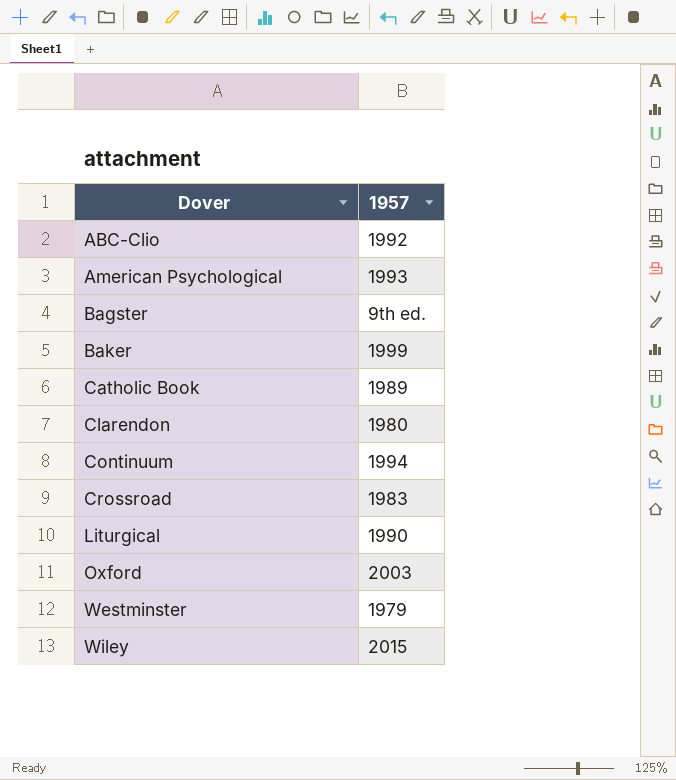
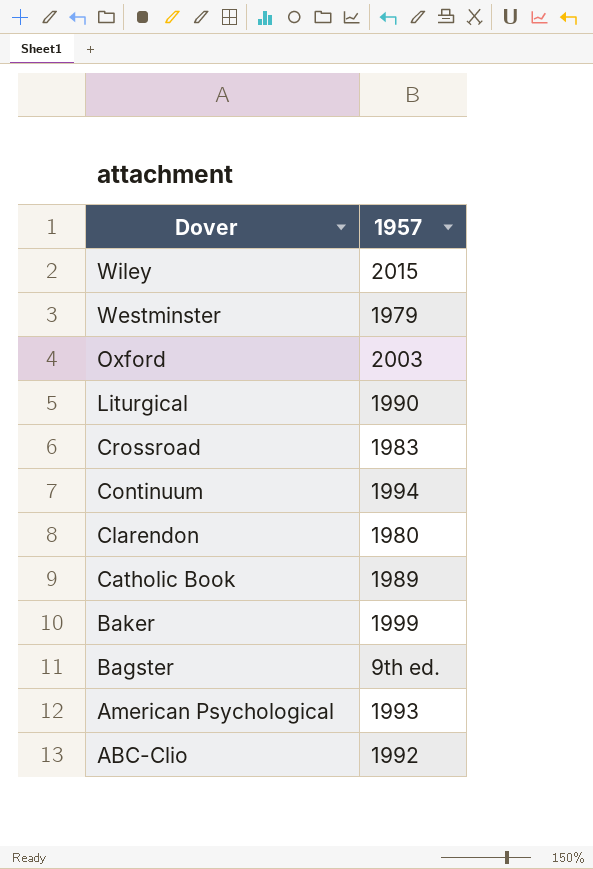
row order: Dover ascending -> Dover descending

